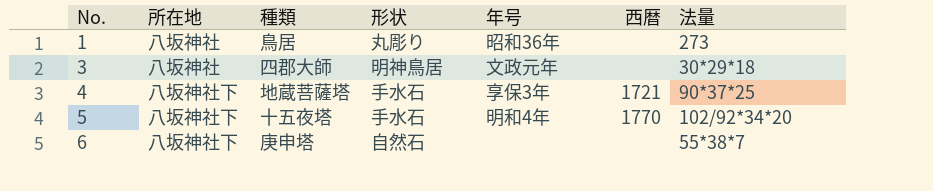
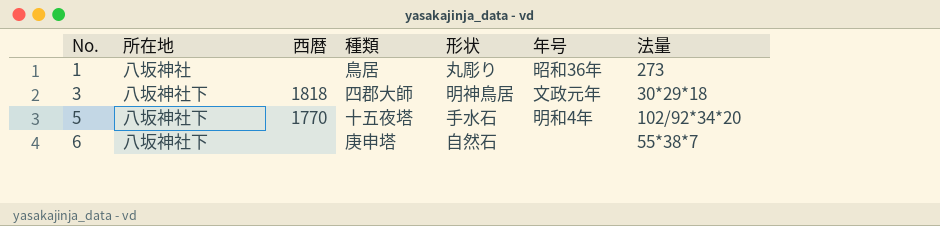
column 西暦 | position: 6 -> 3
row 4: 八坂神社下 | 地蔵菩薩塔 | 手水石 | 享保3年 | 1721 | 90*37*25 -> none
3 | 所在地: 八坂神社 -> 八坂神社下
3 | 西暦: none -> 1818

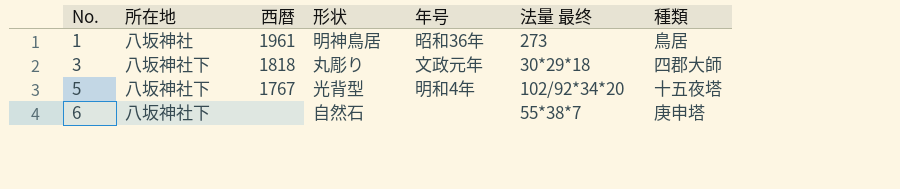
column name: 法量 -> 法量 最终
column 種類 | position: 4 -> 7
1 | 西暦: none -> 1961
1 | 形状: 丸彫り -> 明神鳥居
3 | 形状: 明神鳥居 -> 丸彫り
5 | 西暦: 1770 -> 1767
5 | 形状: 手水石 -> 光背型

